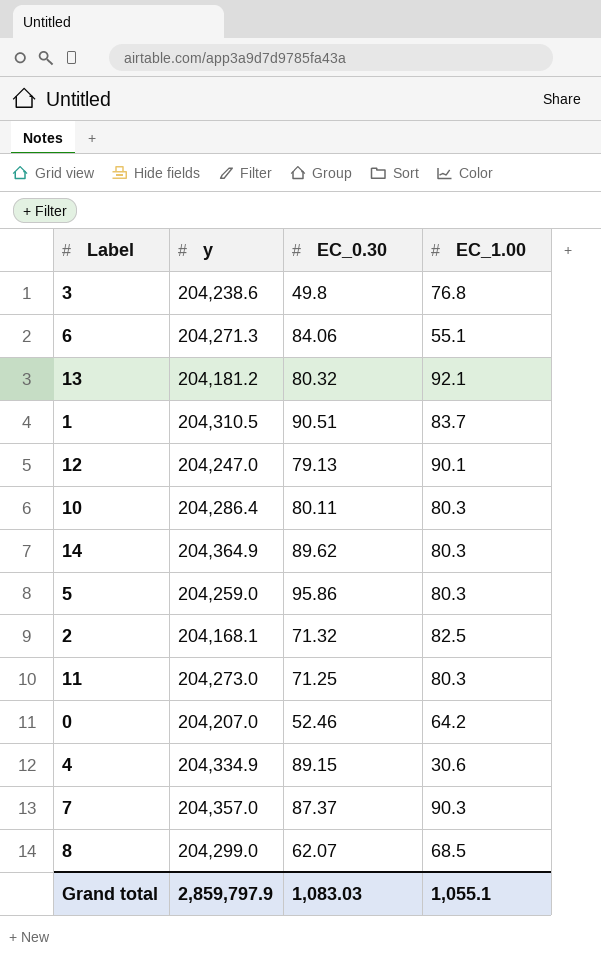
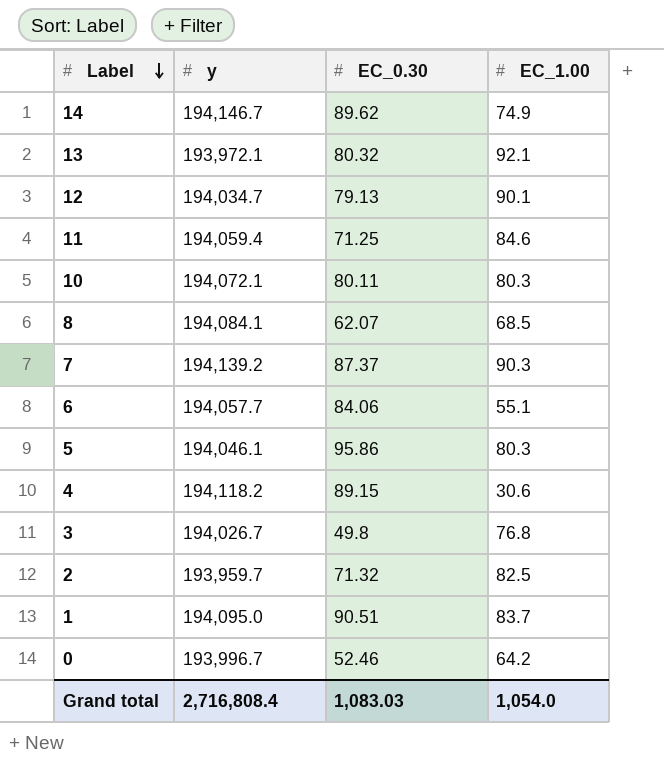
row order: none -> Label descending
14 | y: 204,364.9 -> 194,146.7
14 | EC_1.00: 80.3 -> 74.9
13 | y: 204,181.2 -> 193,972.1
12 | y: 204,247.0 -> 194,034.7
11 | y: 204,273.0 -> 194,059.4
11 | EC_1.00: 80.3 -> 84.6
10 | y: 204,286.4 -> 194,072.1
8 | y: 204,299.0 -> 194,084.1
7 | y: 204,357.0 -> 194,139.2
6 | y: 204,271.3 -> 194,057.7
5 | y: 204,259.0 -> 194,046.1
4 | y: 204,334.9 -> 194,118.2
3 | y: 204,238.6 -> 194,026.7
2 | y: 204,168.1 -> 193,959.7
1 | y: 204,310.5 -> 194,095.0
0 | y: 204,207.0 -> 193,996.7
Grand total | y: 2,859,797.9 -> 2,716,808.4
Grand total | EC_1.00: 1,055.1 -> 1,054.0

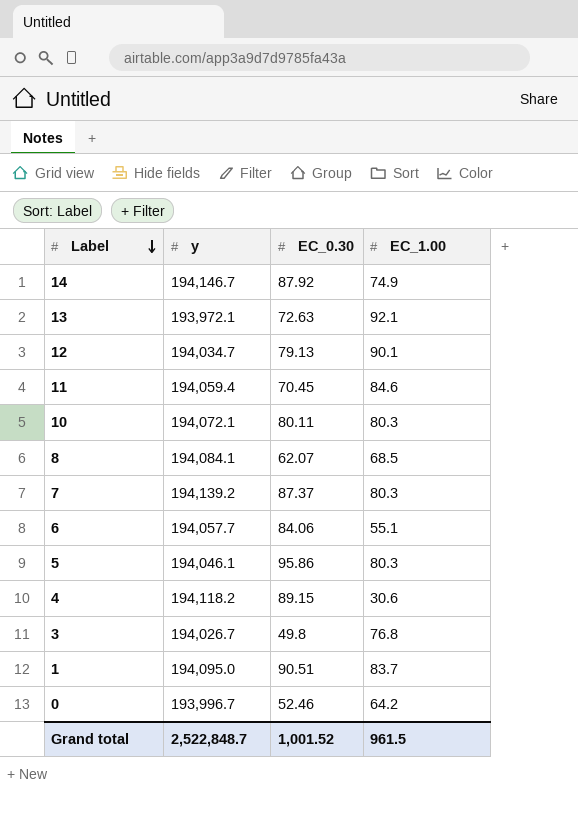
row 2: 193,959.7 | 71.32 | 82.5 -> none
14 | EC_0.30: 89.62 -> 87.92
13 | EC_0.30: 80.32 -> 72.63
11 | EC_0.30: 71.25 -> 70.45
7 | EC_1.00: 90.3 -> 80.3
Grand total | y: 2,716,808.4 -> 2,522,848.7
Grand total | EC_0.30: 1,083.03 -> 1,001.52
Grand total | EC_1.00: 1,054.0 -> 961.5

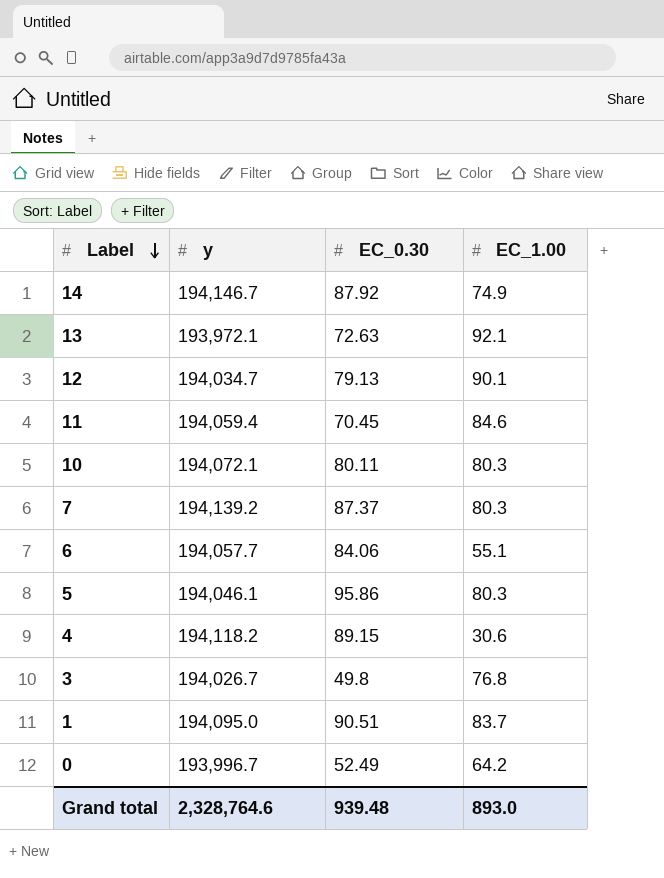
row 8: 194,084.1 | 62.07 | 68.5 -> none
0 | EC_0.30: 52.46 -> 52.49
Grand total | y: 2,522,848.7 -> 2,328,764.6
Grand total | EC_0.30: 1,001.52 -> 939.48
Grand total | EC_1.00: 961.5 -> 893.0

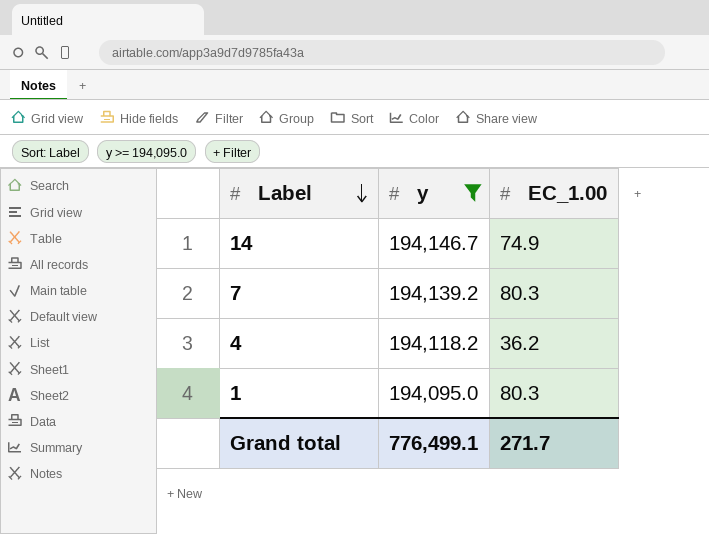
filter: none -> y >= 194,095.0
column EC_0.30 | position: 3 -> none
4 | EC_1.00: 30.6 -> 36.2
1 | EC_1.00: 83.7 -> 80.3
Grand total | y: 2,328,764.6 -> 776,499.1
Grand total | EC_1.00: 893.0 -> 271.7

